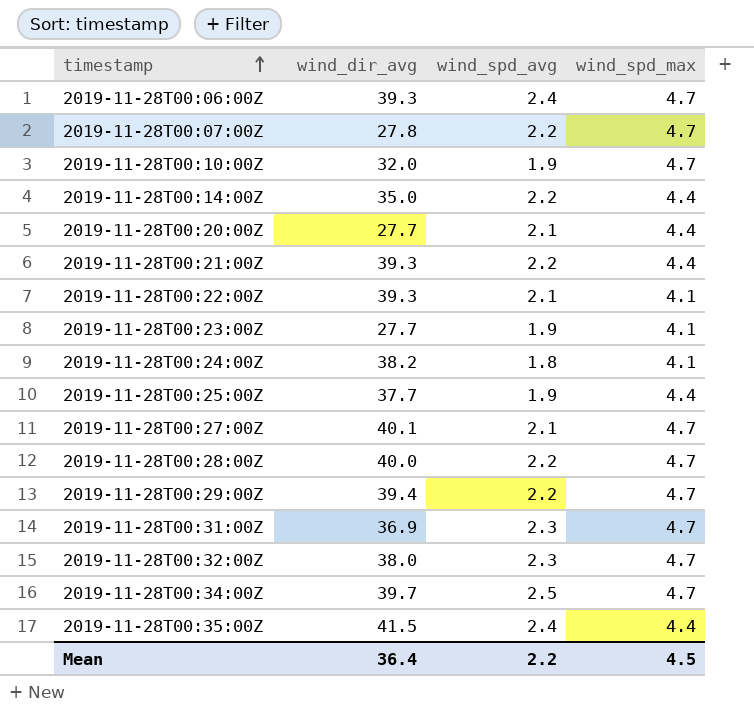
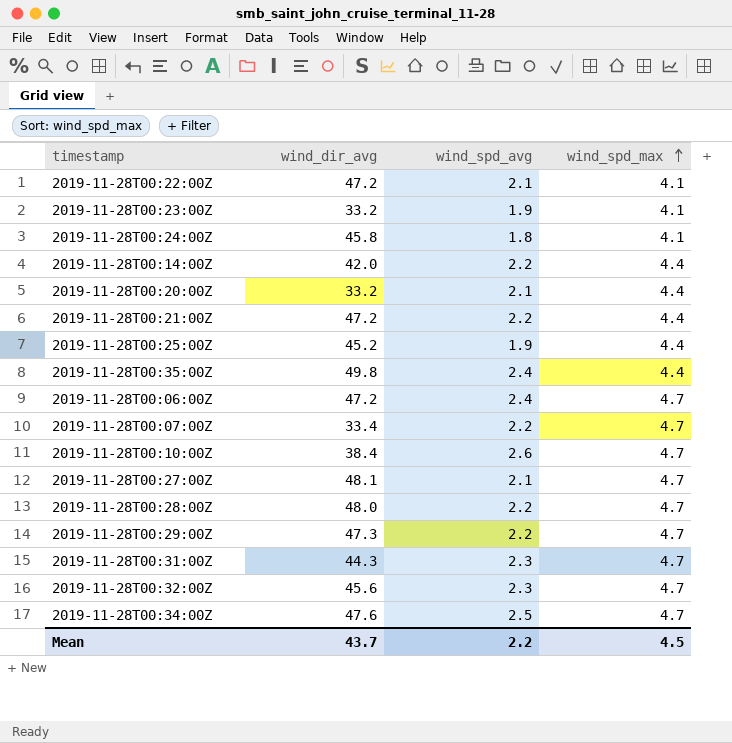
row order: timestamp ascending -> wind_spd_max ascending
2019-11-28T00:22:00Z | wind_dir_avg: 39.3 -> 47.2
2019-11-28T00:23:00Z | wind_dir_avg: 27.7 -> 33.2
2019-11-28T00:24:00Z | wind_dir_avg: 38.2 -> 45.8
2019-11-28T00:14:00Z | wind_dir_avg: 35.0 -> 42.0
2019-11-28T00:20:00Z | wind_dir_avg: 27.7 -> 33.2
2019-11-28T00:21:00Z | wind_dir_avg: 39.3 -> 47.2
2019-11-28T00:25:00Z | wind_dir_avg: 37.7 -> 45.2
2019-11-28T00:35:00Z | wind_dir_avg: 41.5 -> 49.8
2019-11-28T00:06:00Z | wind_dir_avg: 39.3 -> 47.2
2019-11-28T00:07:00Z | wind_dir_avg: 27.8 -> 33.4
2019-11-28T00:10:00Z | wind_dir_avg: 32.0 -> 38.4
2019-11-28T00:10:00Z | wind_spd_avg: 1.9 -> 2.6
2019-11-28T00:27:00Z | wind_dir_avg: 40.1 -> 48.1
2019-11-28T00:28:00Z | wind_dir_avg: 40.0 -> 48.0
2019-11-28T00:29:00Z | wind_dir_avg: 39.4 -> 47.3
2019-11-28T00:31:00Z | wind_dir_avg: 36.9 -> 44.3
2019-11-28T00:32:00Z | wind_dir_avg: 38.0 -> 45.6
2019-11-28T00:34:00Z | wind_dir_avg: 39.7 -> 47.6
Mean | wind_dir_avg: 36.4 -> 43.7

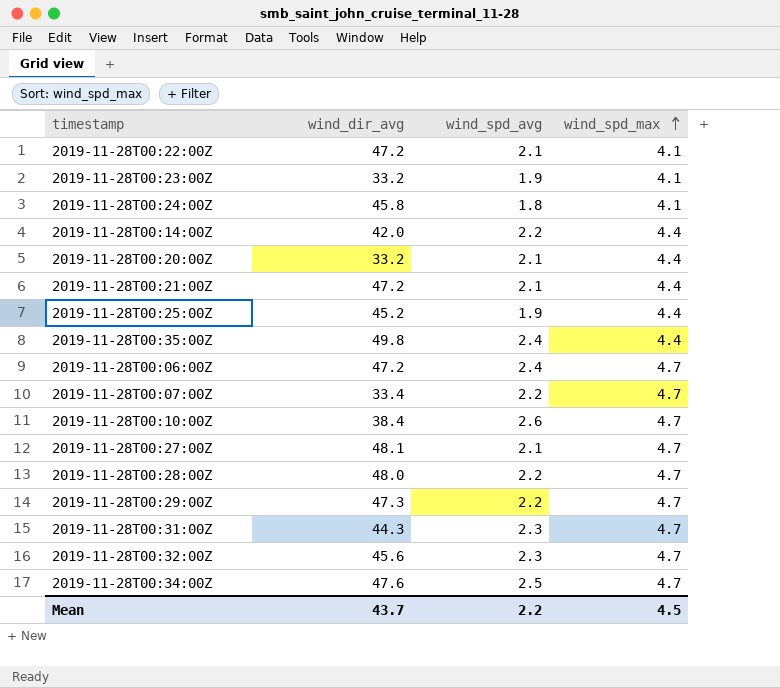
2019-11-28T00:21:00Z | wind_spd_avg: 2.2 -> 2.1

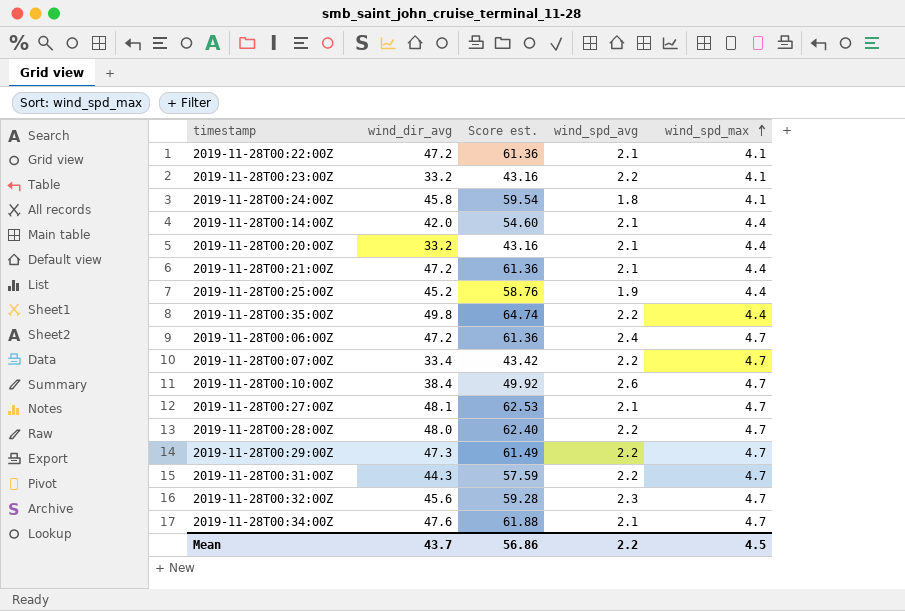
column Score est. | formula: none -> [wind_dir_avg] * 1.3
2019-11-28T00:23:00Z | wind_spd_avg: 1.9 -> 2.2
2019-11-28T00:14:00Z | wind_spd_avg: 2.2 -> 2.1
2019-11-28T00:35:00Z | wind_spd_avg: 2.4 -> 2.2
2019-11-28T00:31:00Z | wind_spd_avg: 2.3 -> 2.2
2019-11-28T00:34:00Z | wind_spd_avg: 2.5 -> 2.1

